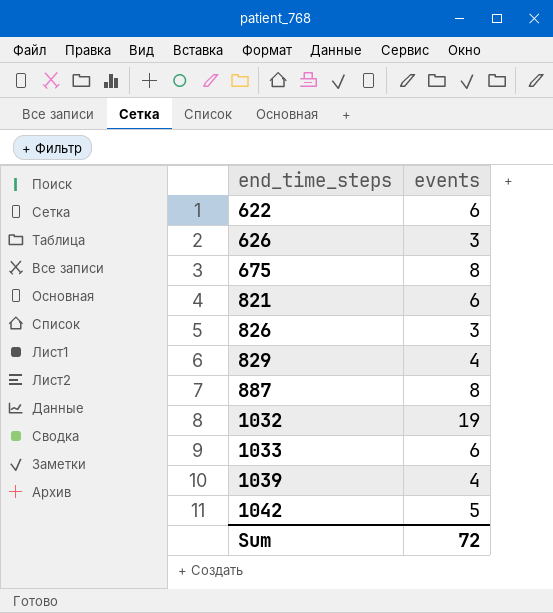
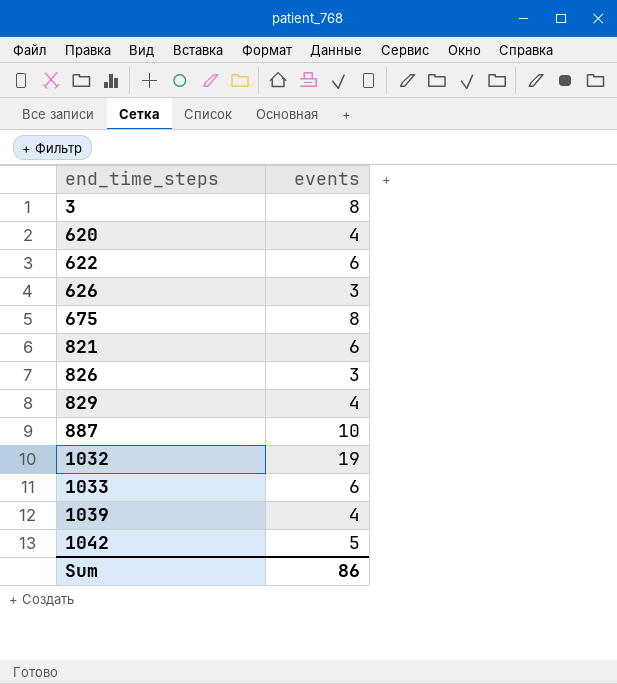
row 3: none -> 8
row 620: none -> 4
887 | events: 8 -> 10
Sum | events: 72 -> 86

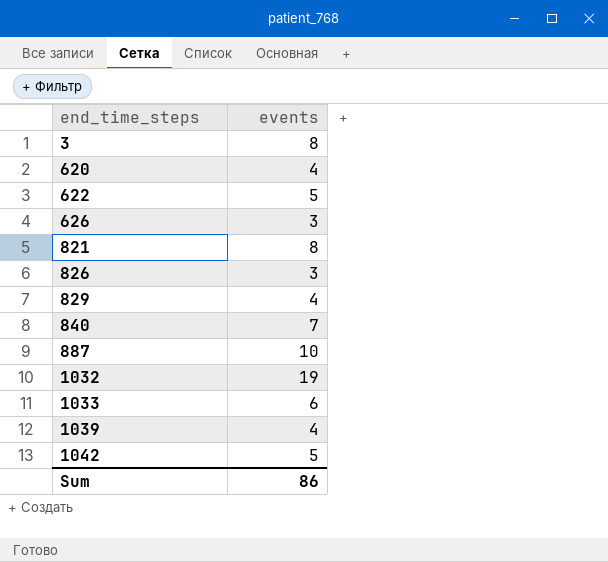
row 675: 8 -> none
622 | events: 6 -> 5
821 | events: 6 -> 8
row 840: none -> 7

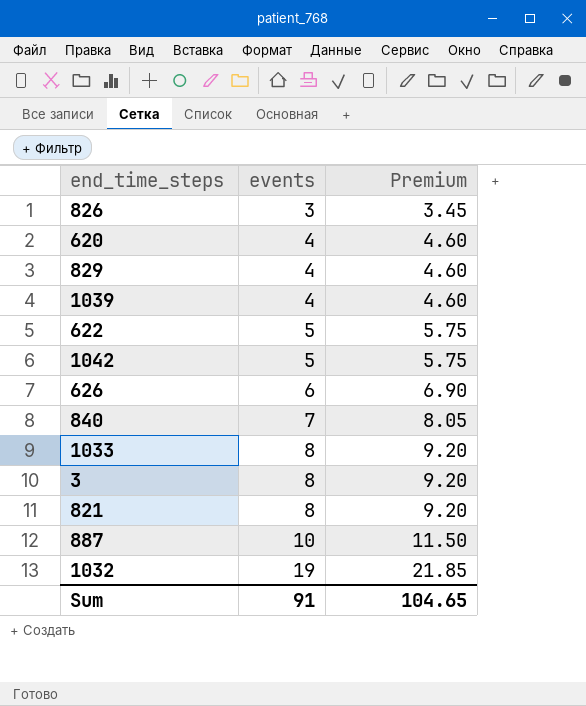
row order: end_time_steps ascending -> events ascending
column Premium | formula: none -> [events] * 1.15
626 | events: 3 -> 6
1033 | events: 6 -> 8
Sum | events: 86 -> 91

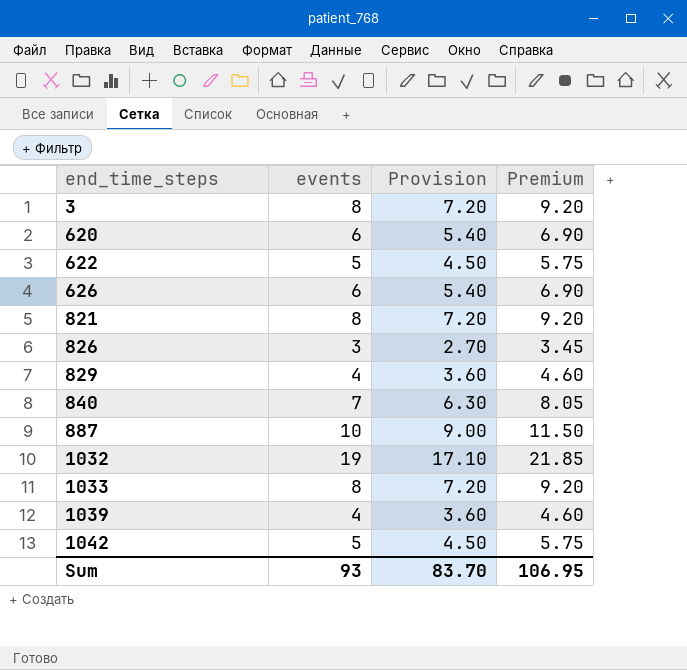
row order: events ascending -> end_time_steps ascending
column Provision | formula: none -> [events] * 0.9
620 | events: 4 -> 6
620 | Premium: 4.60 -> 6.90
Sum | events: 91 -> 93
Sum | Premium: 104.65 -> 106.95

